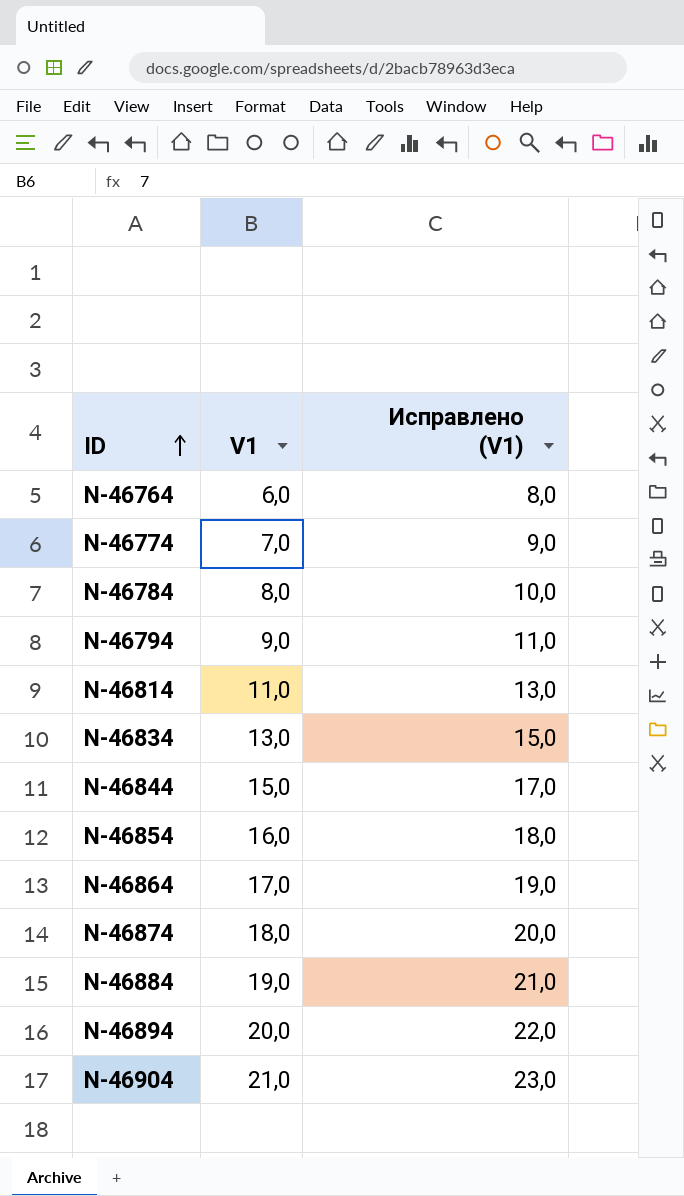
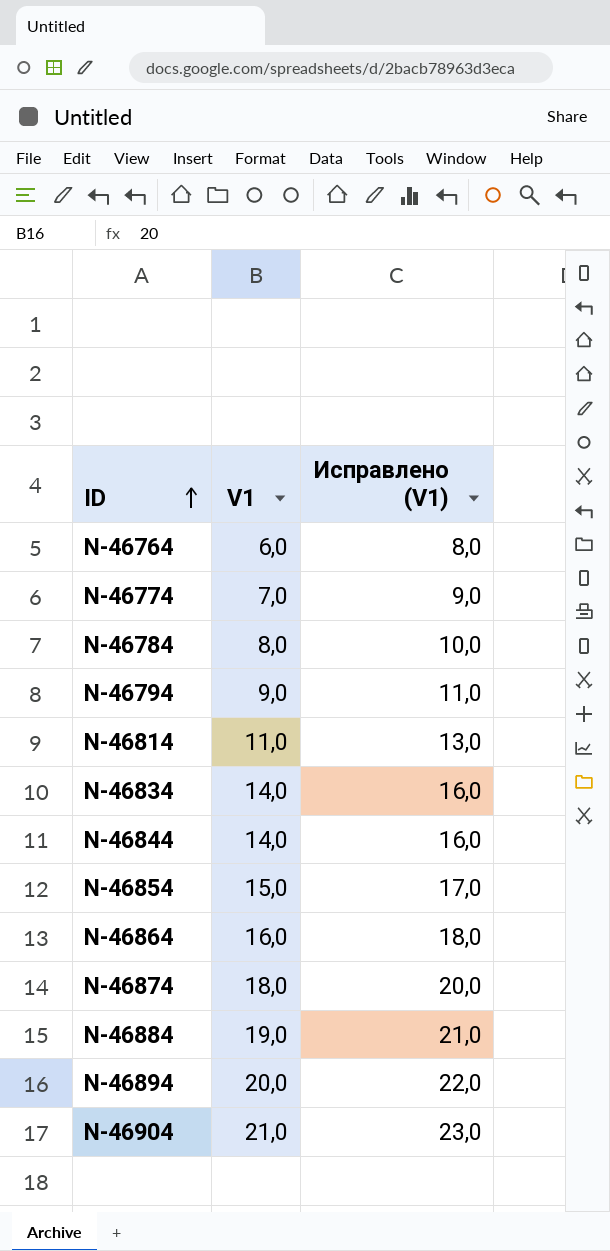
N-46834 | V1: 13,0 -> 14,0
N-46834 | Исправлено (V1): 15,0 -> 16,0
N-46844 | V1: 15,0 -> 14,0
N-46844 | Исправлено (V1): 17,0 -> 16,0
N-46854 | V1: 16,0 -> 15,0
N-46854 | Исправлено (V1): 18,0 -> 17,0
N-46864 | V1: 17,0 -> 16,0
N-46864 | Исправлено (V1): 19,0 -> 18,0

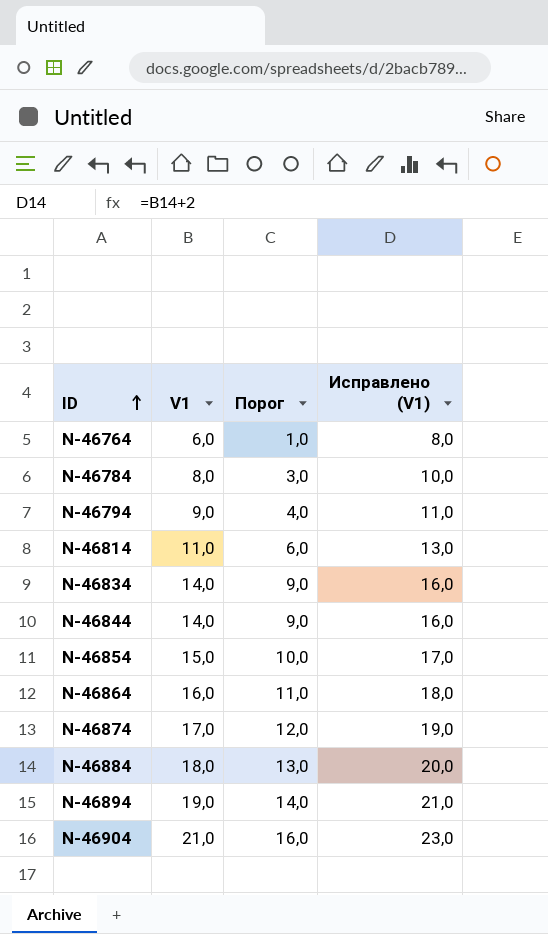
column Порог | formula: none -> [V1] - 5
row N-46774: 7,0 | 9,0 -> none
N-46874 | V1: 18,0 -> 17,0
N-46874 | Исправлено (V1): 20,0 -> 19,0
N-46884 | V1: 19,0 -> 18,0
N-46884 | Исправлено (V1): 21,0 -> 20,0
N-46894 | V1: 20,0 -> 19,0
N-46894 | Исправлено (V1): 22,0 -> 21,0

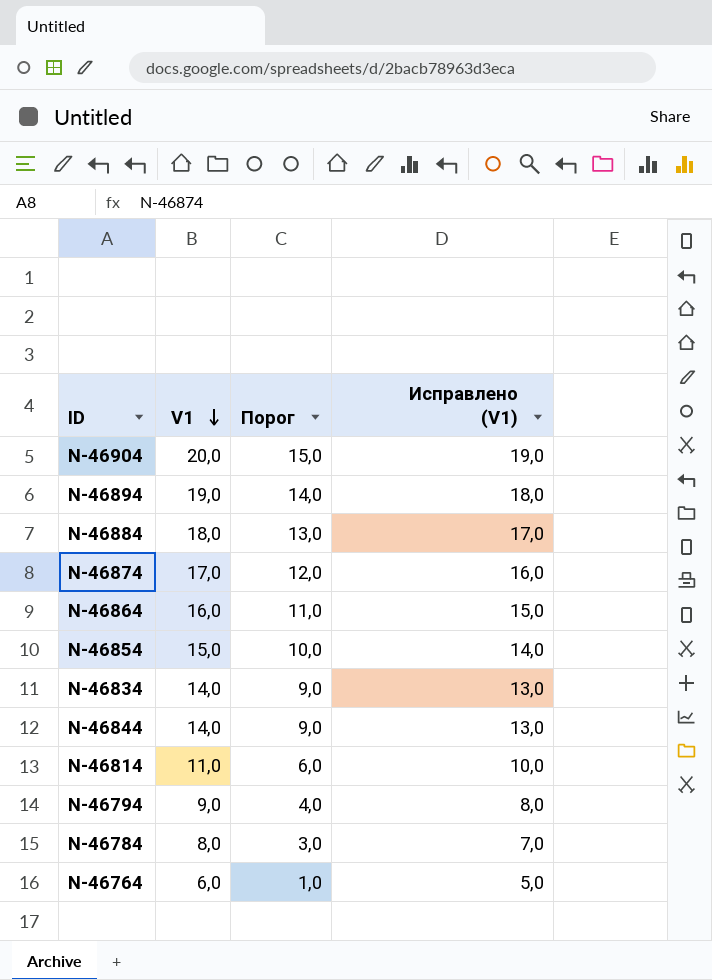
row order: ID ascending -> V1 descending
column Исправлено (V1) | formula: [V1] + 2 -> [V1] - 1
N-46904 | V1: 21,0 -> 20,0
N-46904 | Порог: 16,0 -> 15,0

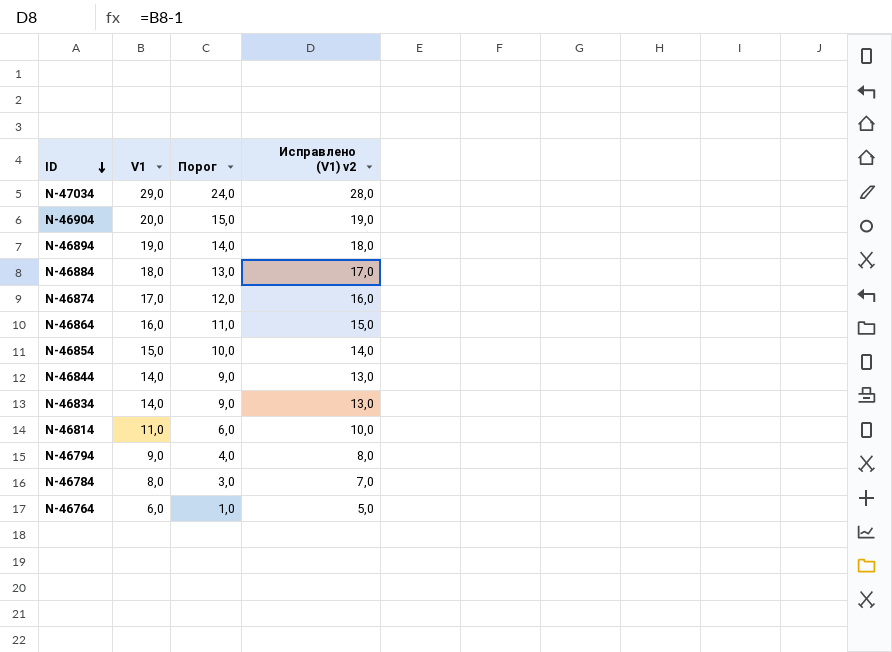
row order: V1 descending -> ID descending
column name: Исправлено (V1) -> Исправлено (V1) v2
row N-47034: none -> 29,0 | 24,0 | 28,0

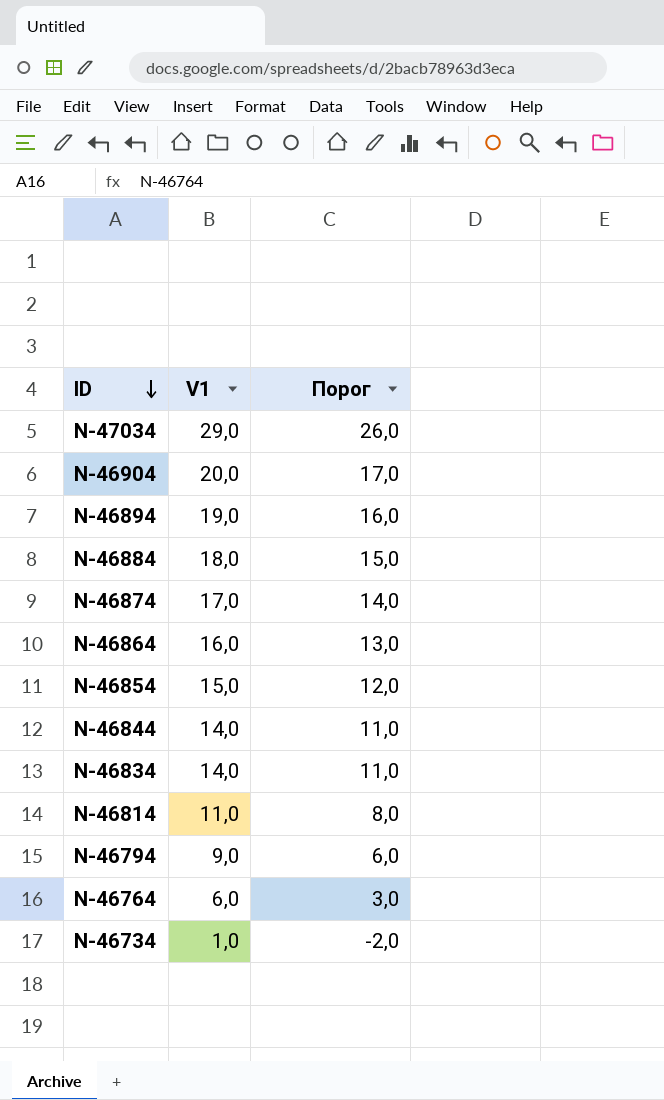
column Исправлено (V1) v2 | formula: [V1] - 1 -> none
column Порог | formula: [V1] - 5 -> [V1] - 3
row N-46784: 8,0 | 3,0 | 7,0 -> none
row N-46734: none -> 1,0 | -2,0

